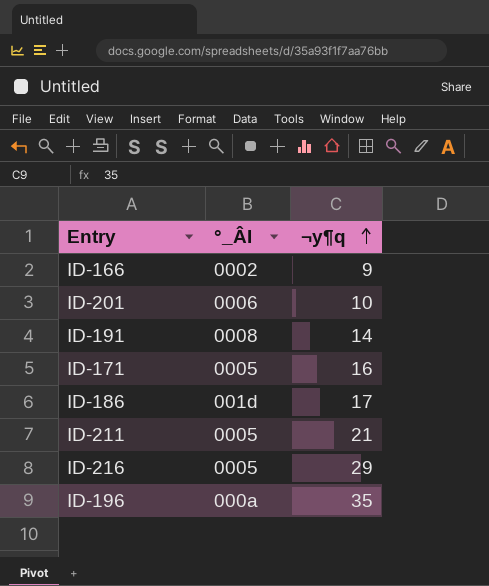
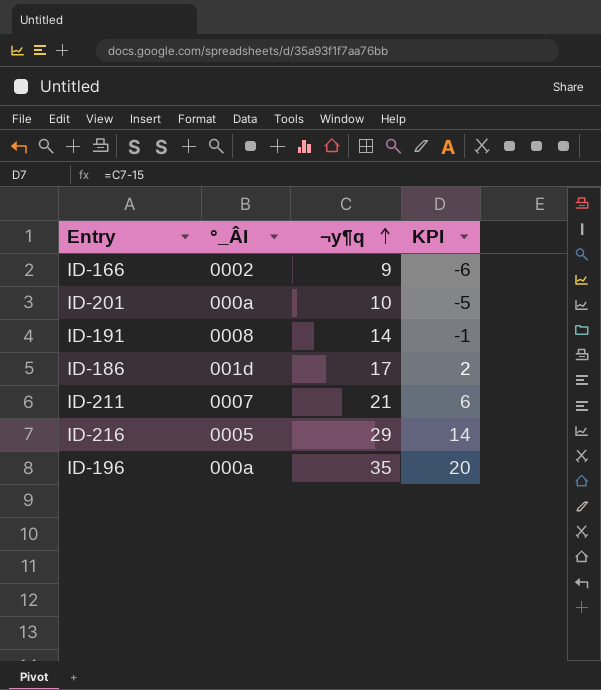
column KPI | formula: none -> [¬y¶q] - 15
row ID-171: 0005 | 16 -> none
ID-201 | °_ÂI: 0006 -> 000a
ID-211 | °_ÂI: 0005 -> 0007

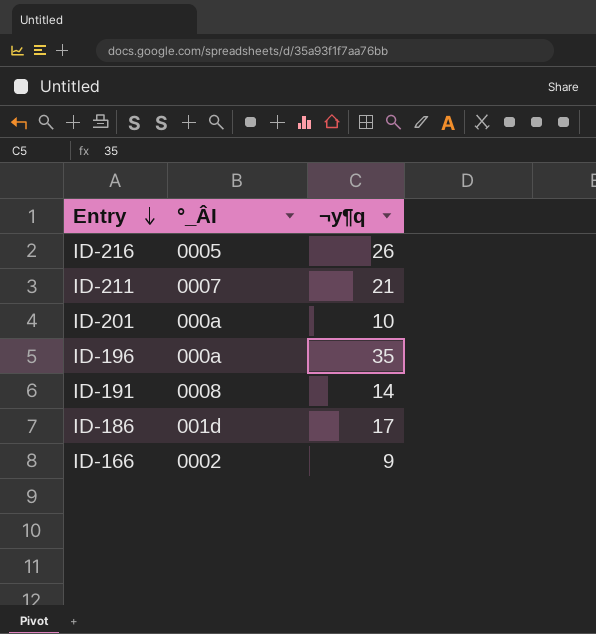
row order: ¬y¶q ascending -> Entry descending
column KPI | formula: [¬y¶q] - 15 -> none
ID-216 | ¬y¶q: 29 -> 26

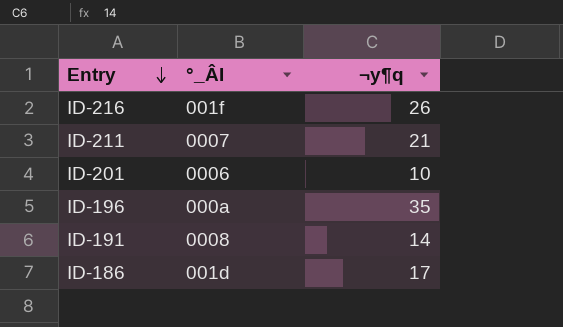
row ID-166: 0002 | 9 -> none
ID-216 | °_ÂI: 0005 -> 001f
ID-201 | °_ÂI: 000a -> 0006

